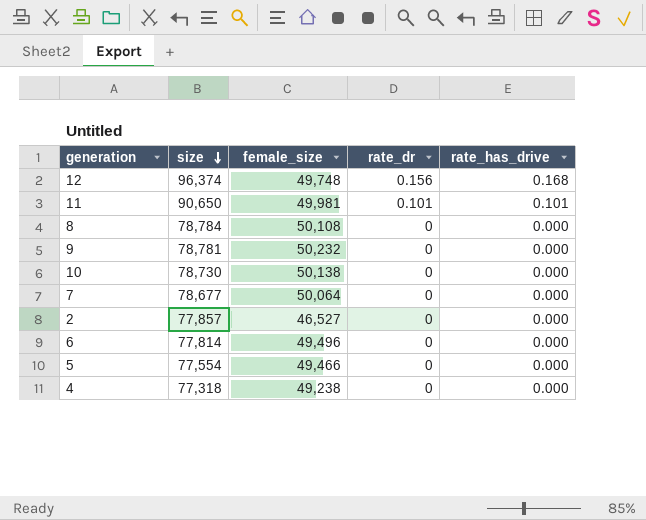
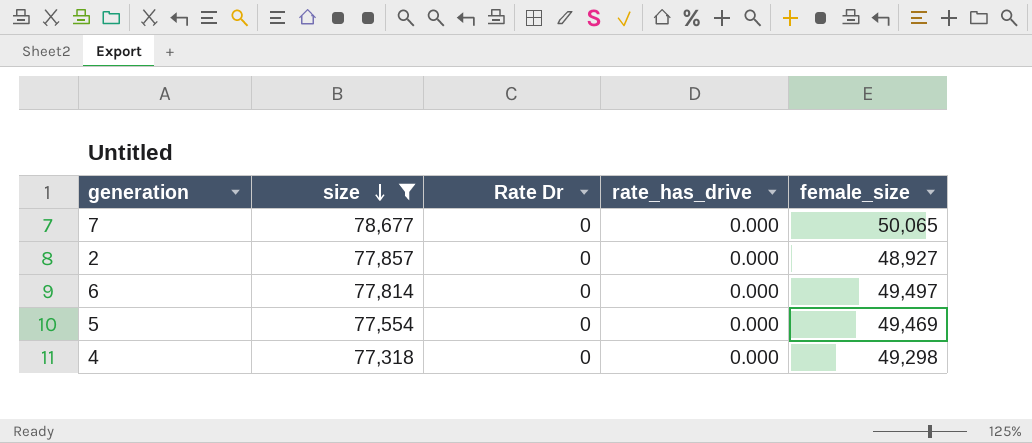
filter: none -> size <= 78,677
column name: rate_dr -> Rate Dr
column female_size | position: 3 -> 5
7 | female_size: 50,064 -> 50,065
2 | female_size: 46,527 -> 48,927
6 | female_size: 49,496 -> 49,497
5 | female_size: 49,466 -> 49,469
4 | female_size: 49,238 -> 49,298

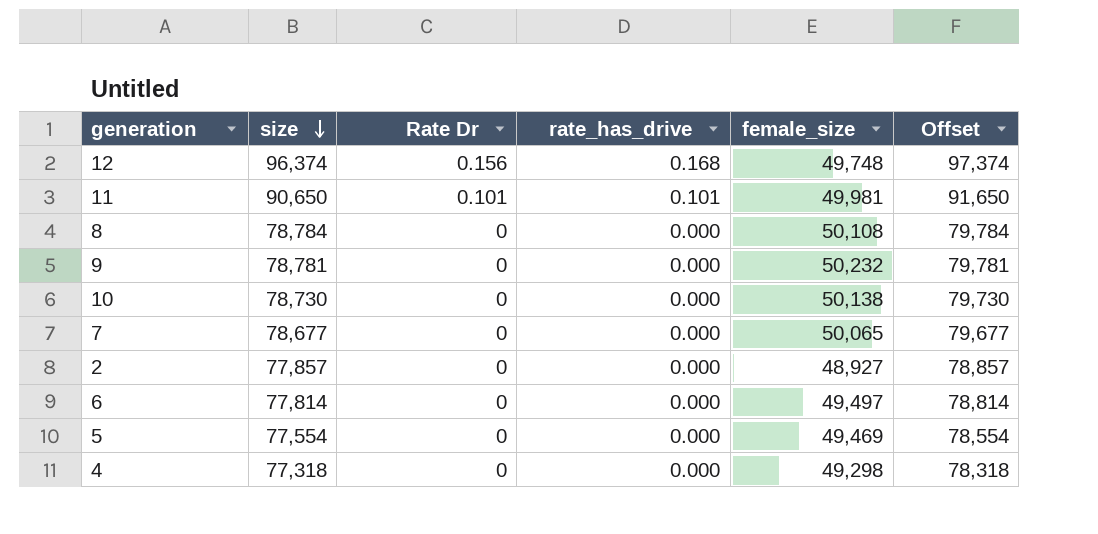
filter: size <= 78,677 -> none
column Offset | formula: none -> [size] + 1000

